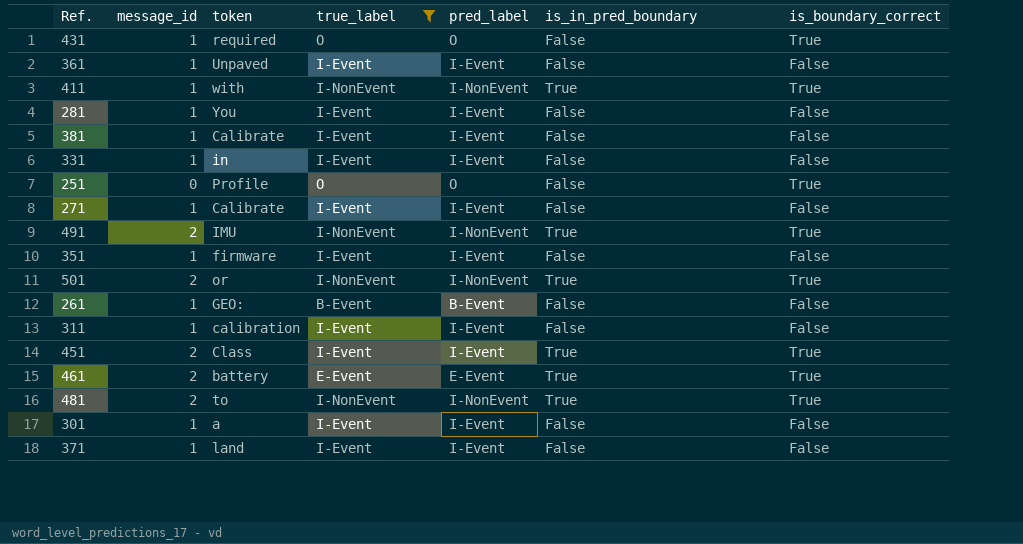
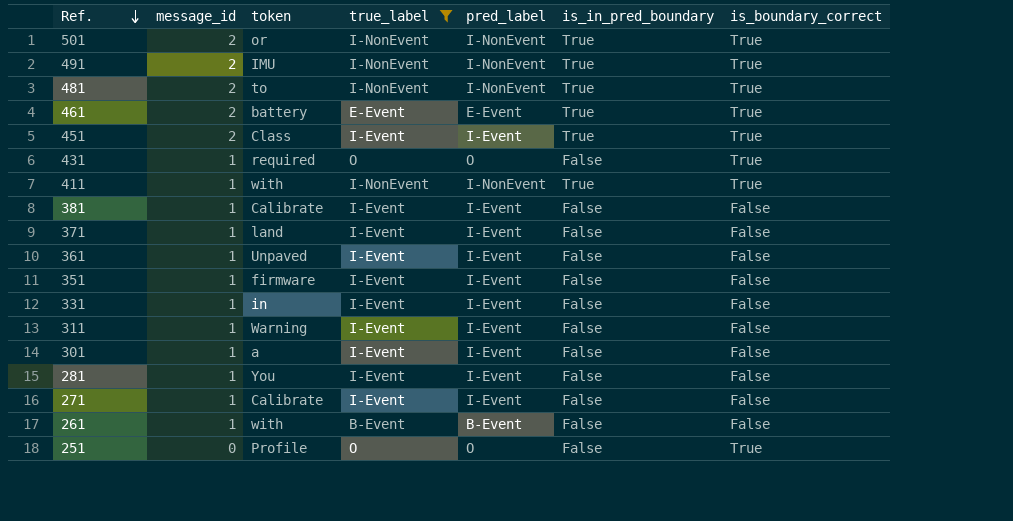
row order: none -> Ref. descending
311 | token: calibration -> Warning
261 | token: GEO: -> with

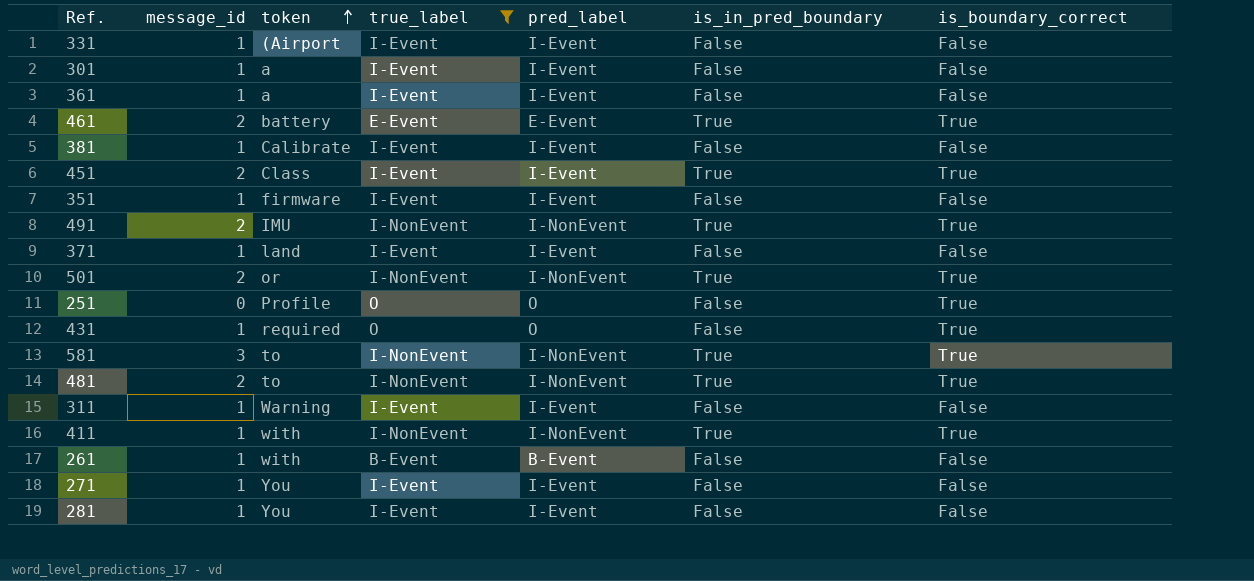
row order: Ref. descending -> token ascending
331 | token: in -> (Airport
361 | token: Unpaved -> a
row 581: none -> 3 | to | I-NonEvent | I-NonEvent | True | True
271 | token: Calibrate -> You

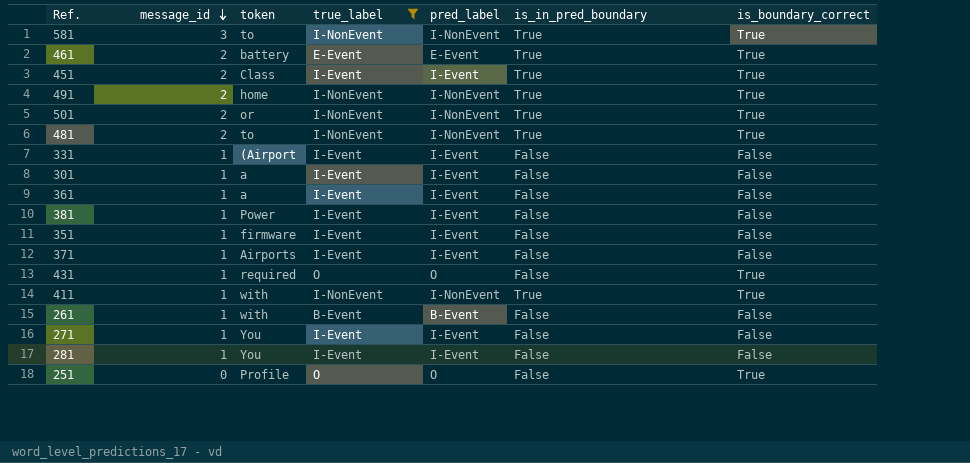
row order: token ascending -> message_id descending
row 311: 1 | Warning | I-Event | I-Event | False | False -> none
491 | token: IMU -> home
381 | token: Calibrate -> Power
371 | token: land -> Airports

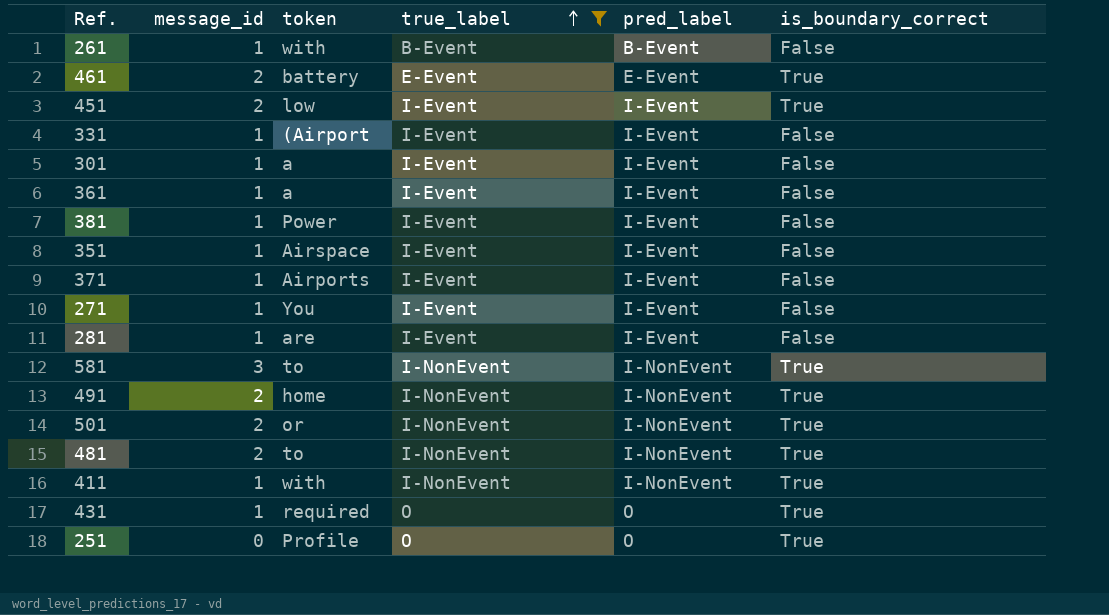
row order: message_id descending -> true_label ascending
column is_in_pred_boundary | position: 6 -> none
451 | token: Class -> low
351 | token: firmware -> Airspace
281 | token: You -> are

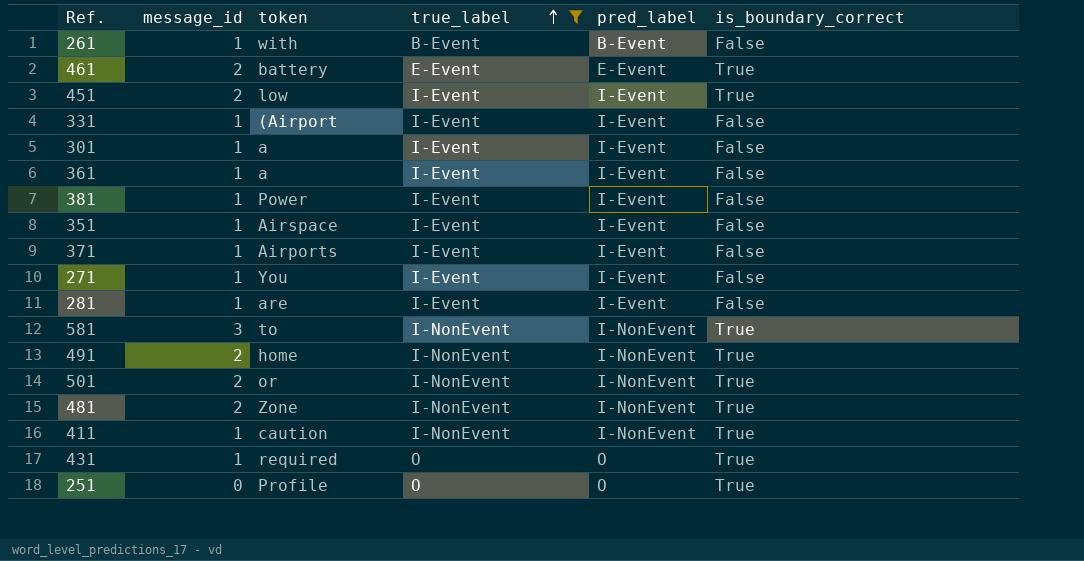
481 | token: to -> Zone
411 | token: with -> caution

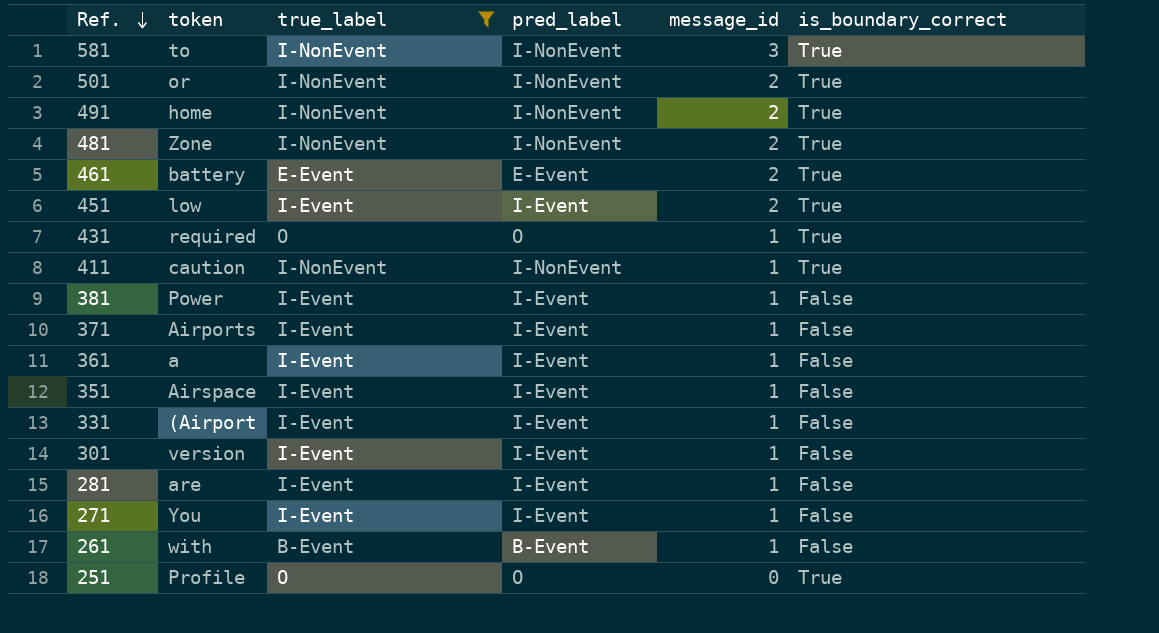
row order: true_label ascending -> Ref. descending
column message_id | position: 2 -> 5
301 | token: a -> version

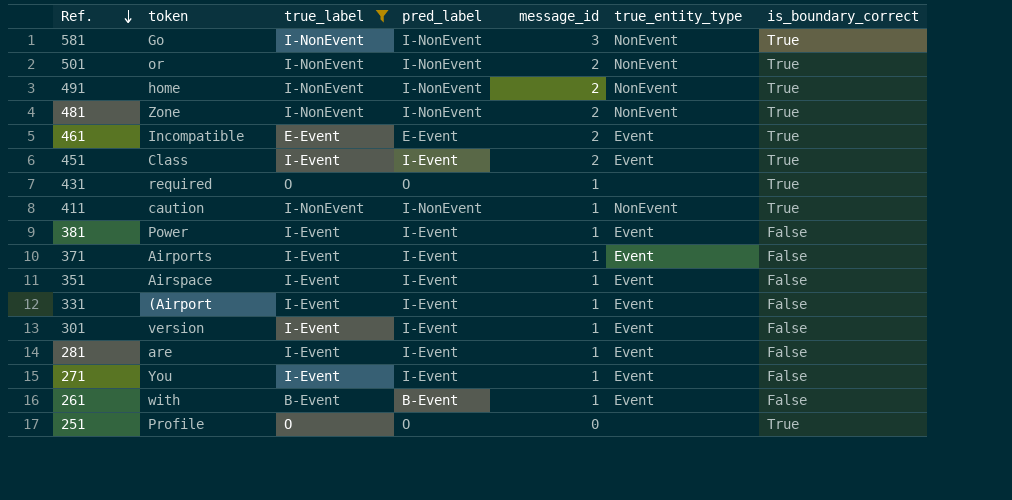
column true_entity_type | position: none -> 6
row 361: a | I-Event | I-Event | 1 | False -> none
581 | token: to -> Go
461 | token: battery -> Incompatible
451 | token: low -> Class

